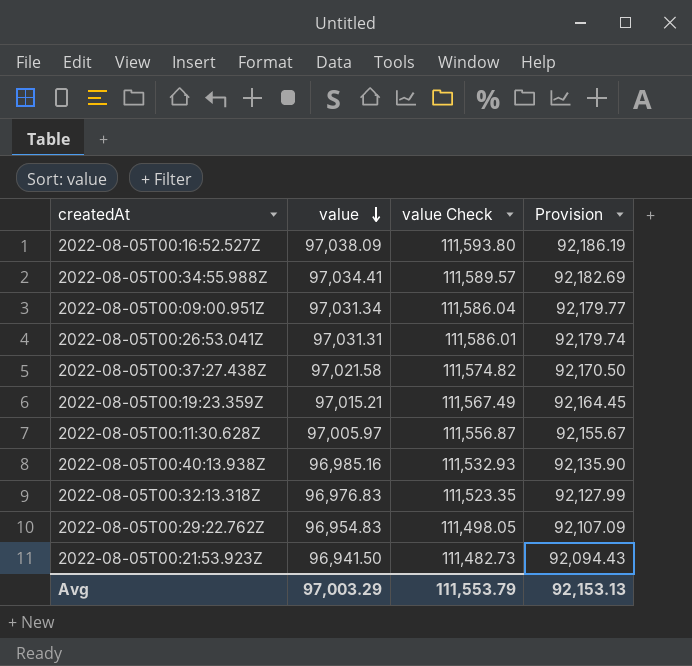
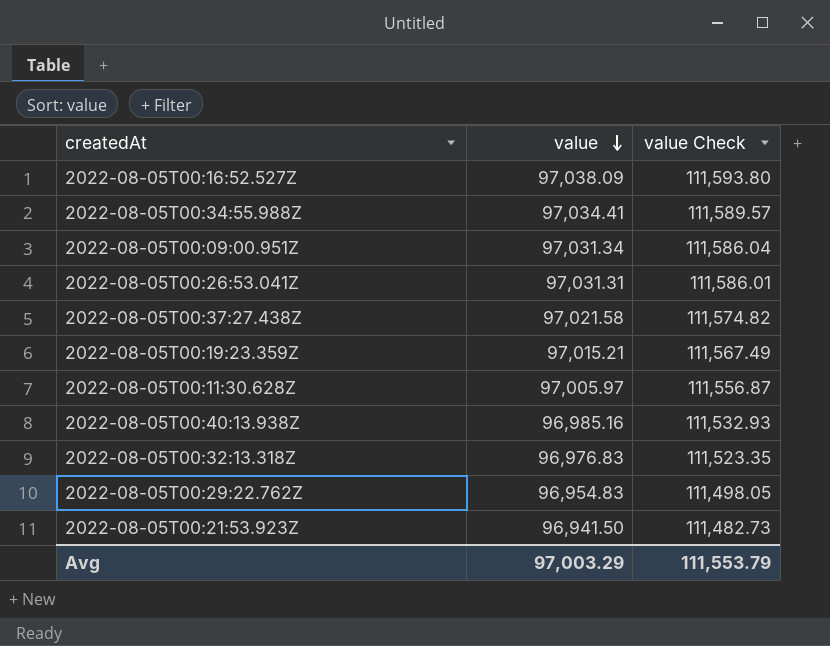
column Provision | formula: [value] * 0.95 -> none

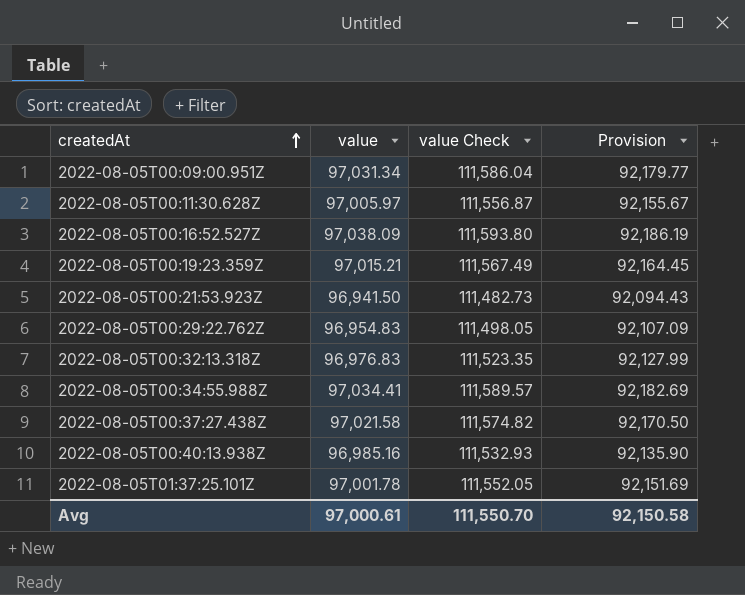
row order: value descending -> createdAt ascending
column Provision | formula: none -> [value] * 0.95
row 2022-08-05T00:26:53.041Z: 97,031.31 | 111,586.01 -> none
row 2022-08-05T01:37:25.101Z: none -> 97,001.78 | 111,552.05 | 92,151.69
Avg | value: 97,003.29 -> 97,000.61
Avg | value Check: 111,553.79 -> 111,550.70

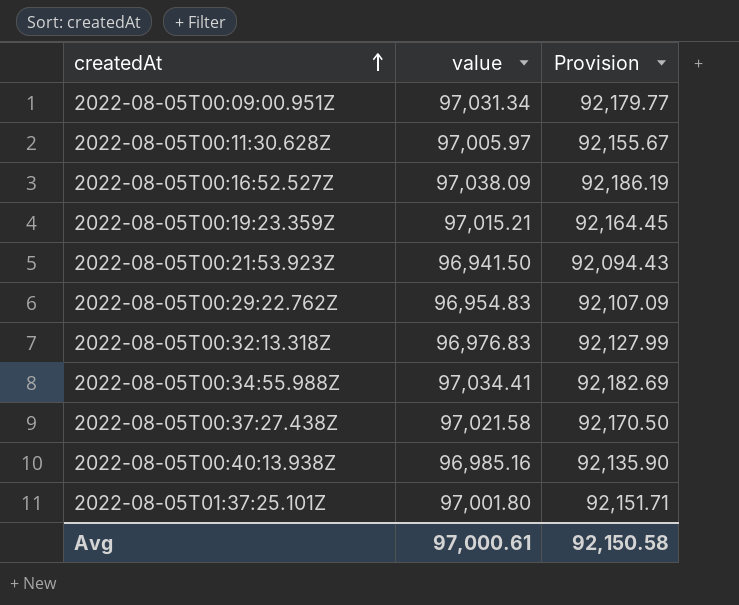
column value Check | formula: [value] * 1.15 -> none
2022-08-05T01:37:25.101Z | value: 97,001.78 -> 97,001.80
2022-08-05T01:37:25.101Z | Provision: 92,151.69 -> 92,151.71

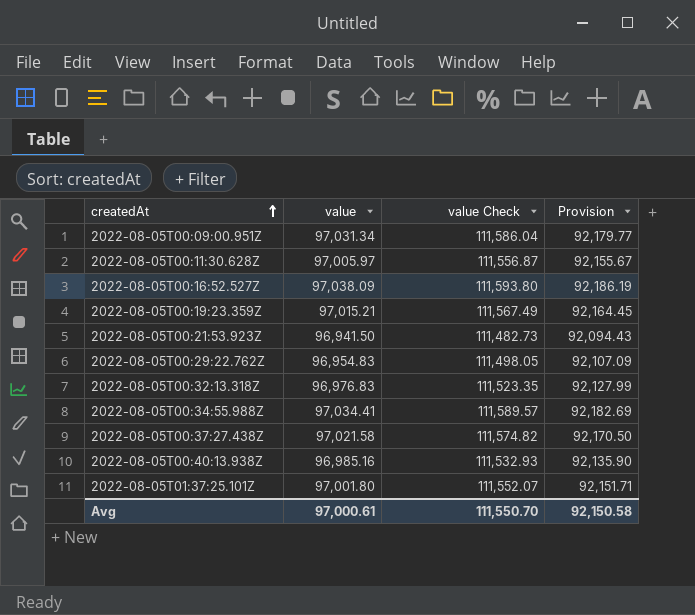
column value Check | formula: none -> [value] * 1.15

